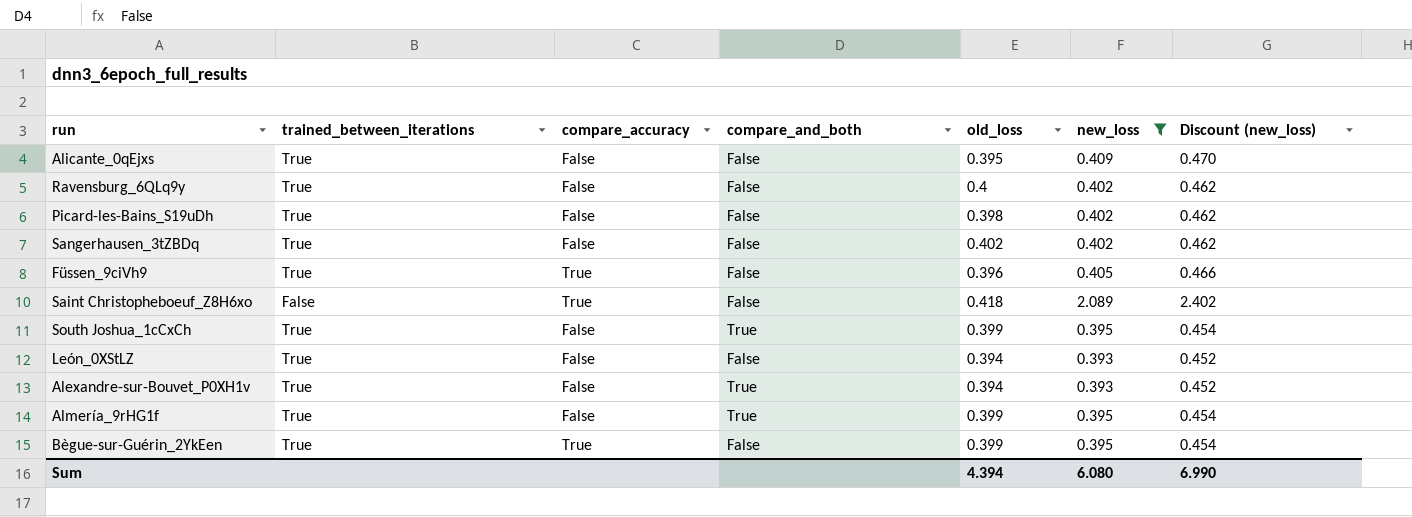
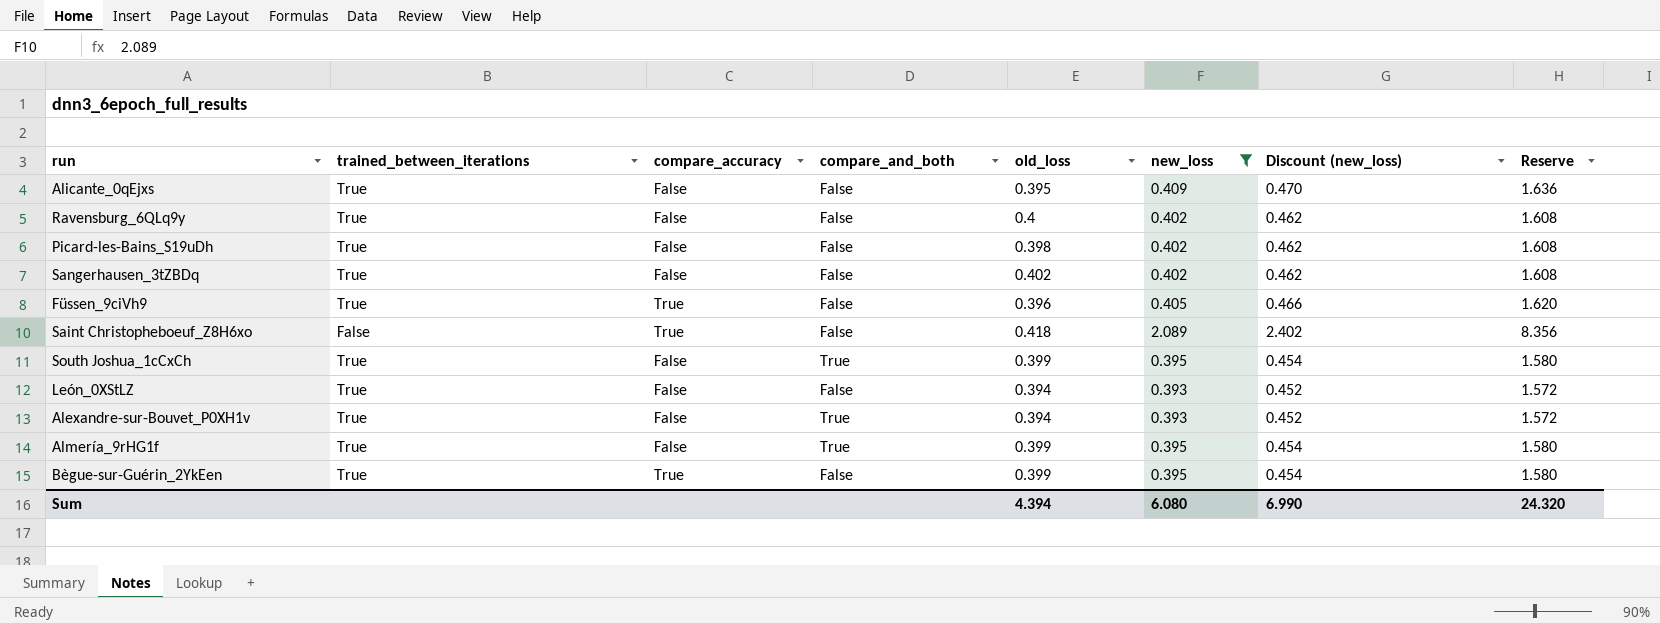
column Reserve | formula: none -> [new_loss] * 4

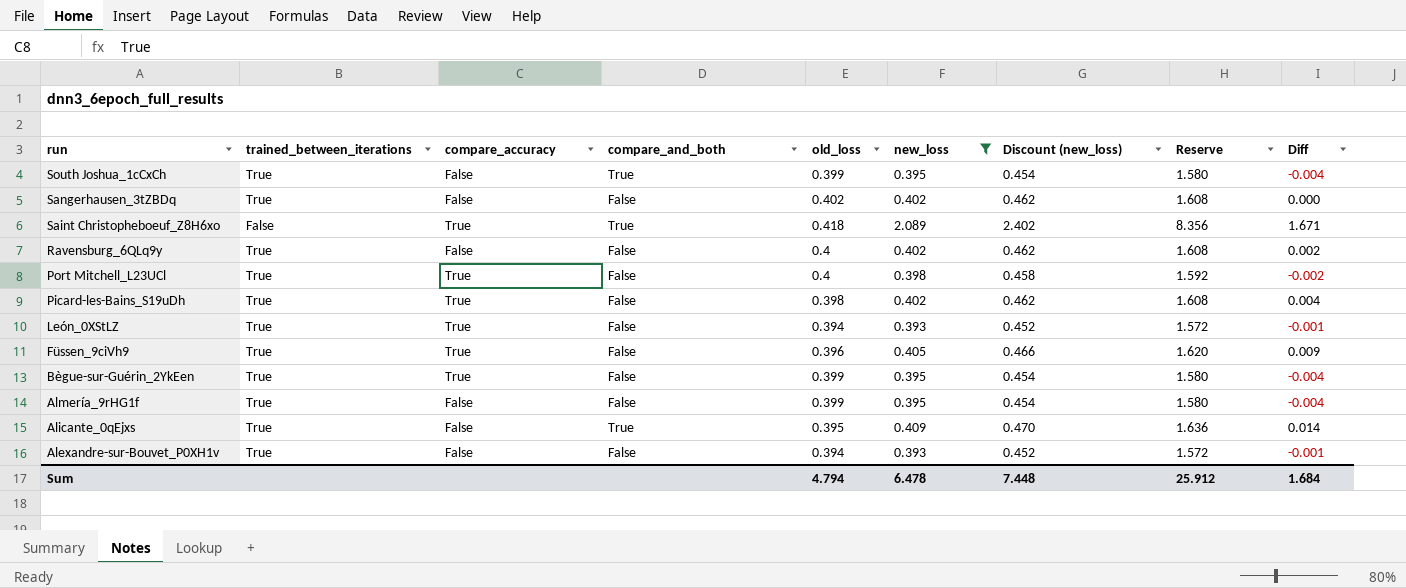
row order: none -> run descending
column Diff | formula: none -> [new_loss] - [old_loss]
Saint Christopheboeuf_Z8H6xo | compare_and_both: False -> True
row Port Mitchell_L23UCl: none -> True | True | False | 0.4 | 0.398 | 0.458 | 1.592 | -0.002
Picard-les-Bains_S19uDh | compare_accuracy: False -> True
León_0XStLZ | compare_accuracy: False -> True
Almería_9rHG1f | compare_and_both: True -> False
Alicante_0qEjxs | compare_and_both: False -> True
Alexandre-sur-Bouvet_P0XH1v | compare_and_both: True -> False
Sum | old_loss: 4.394 -> 4.794
Sum | new_loss: 6.080 -> 6.478
Sum | Discount (new_loss): 6.990 -> 7.448
Sum | Reserve: 24.320 -> 25.912

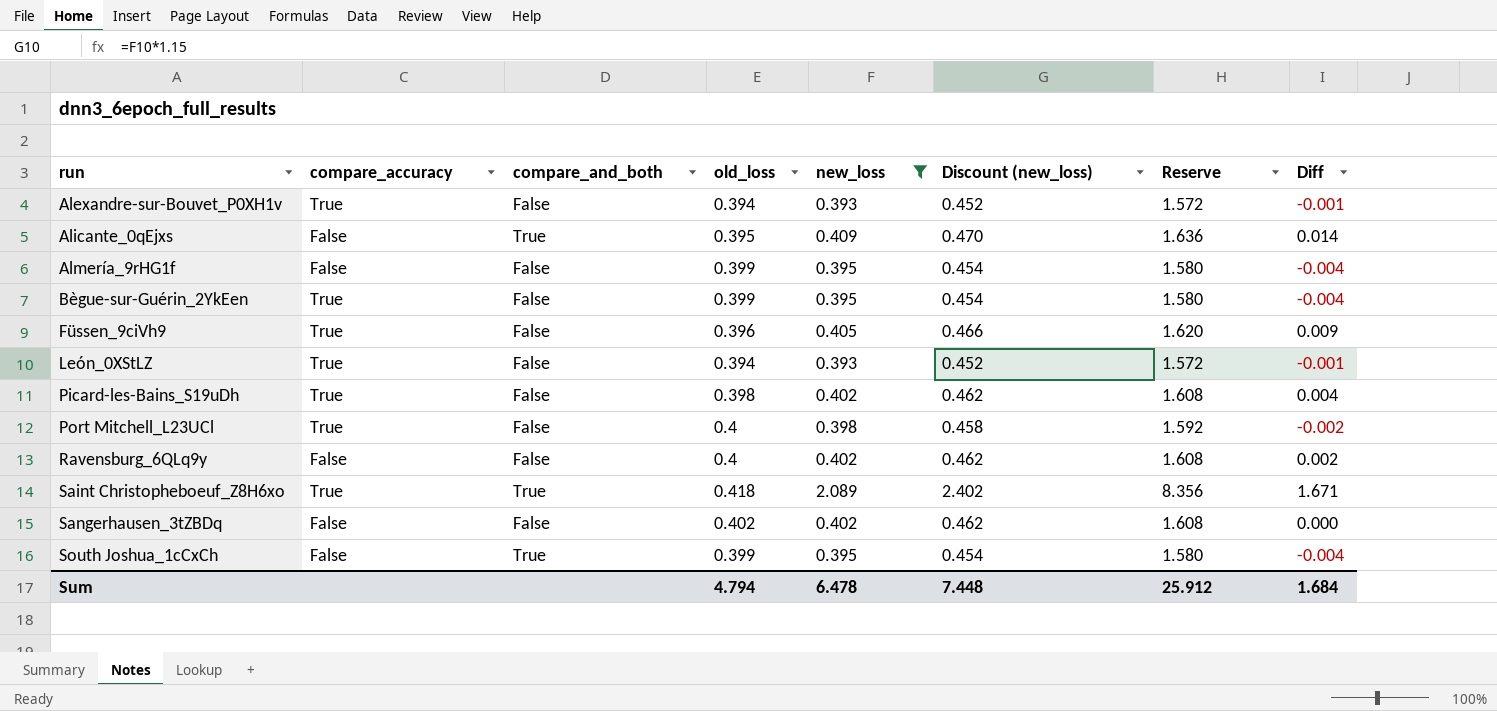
row order: run descending -> run ascending
column trained_between_iterations | position: 2 -> none
Alexandre-sur-Bouvet_P0XH1v | compare_accuracy: False -> True

